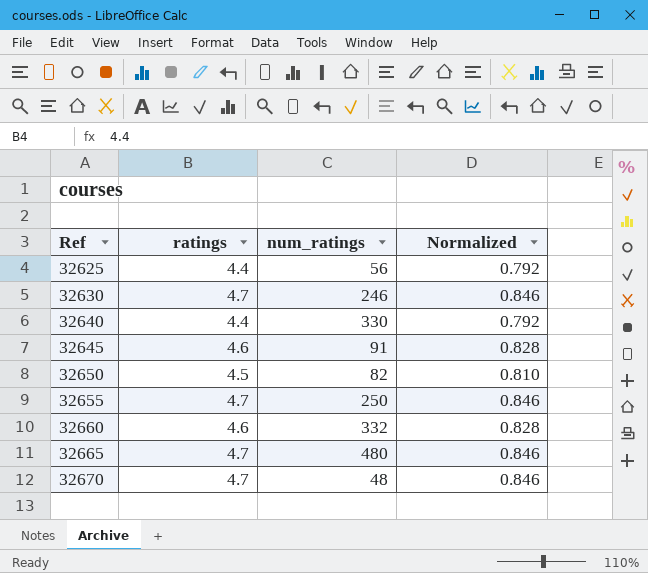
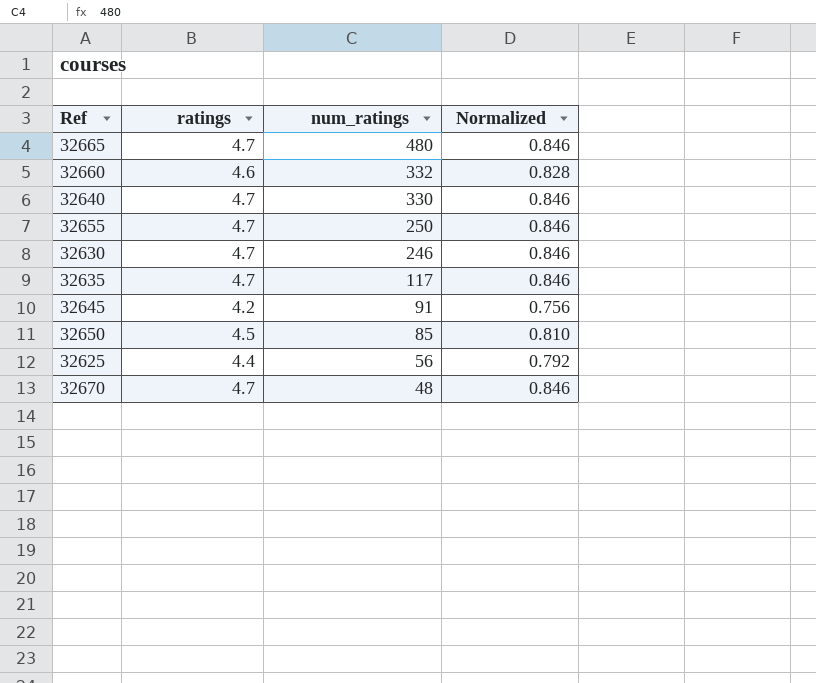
row order: Ref ascending -> num_ratings descending
32640 | ratings: 4.4 -> 4.7
32640 | Normalized: 0.792 -> 0.846
row 32635: none -> 4.7 | 117 | 0.846
32645 | ratings: 4.6 -> 4.2
32645 | Normalized: 0.828 -> 0.756
32650 | num_ratings: 82 -> 85

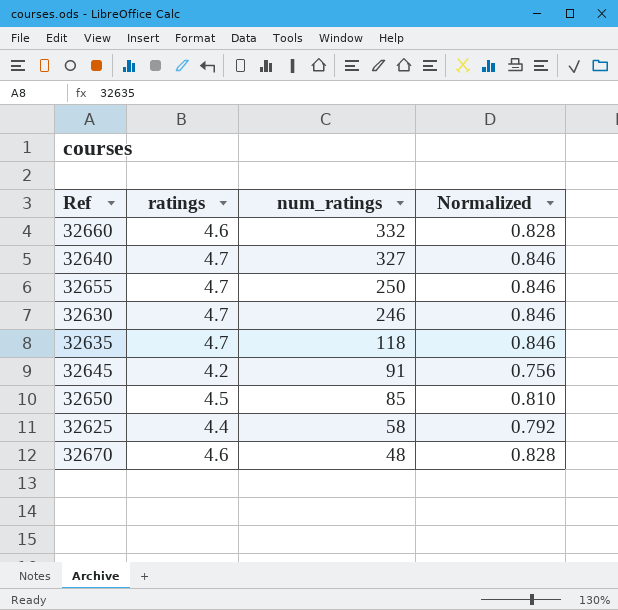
row 32665: 4.7 | 480 | 0.846 -> none
32640 | num_ratings: 330 -> 327
32635 | num_ratings: 117 -> 118
32625 | num_ratings: 56 -> 58
32670 | ratings: 4.7 -> 4.6
32670 | Normalized: 0.846 -> 0.828

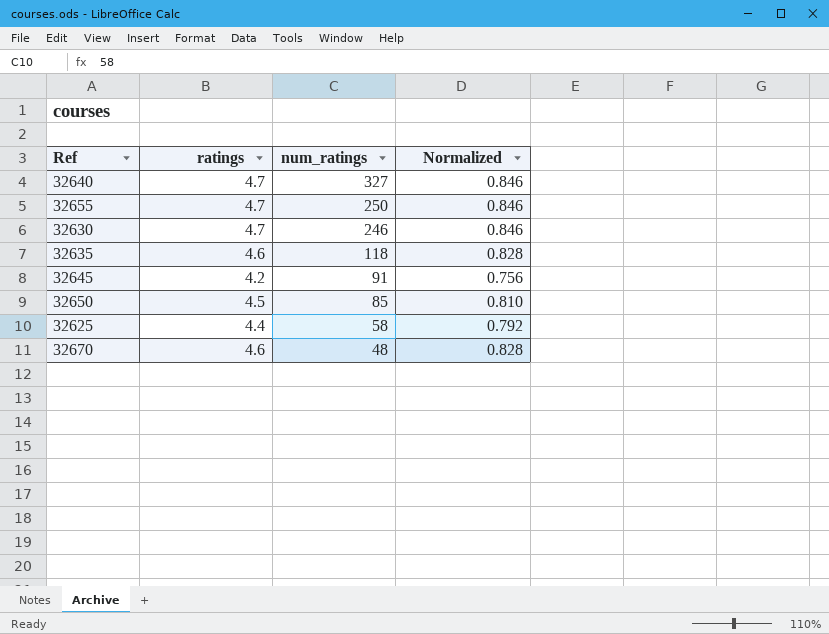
row 32660: 4.6 | 332 | 0.828 -> none
32635 | ratings: 4.7 -> 4.6
32635 | Normalized: 0.846 -> 0.828

